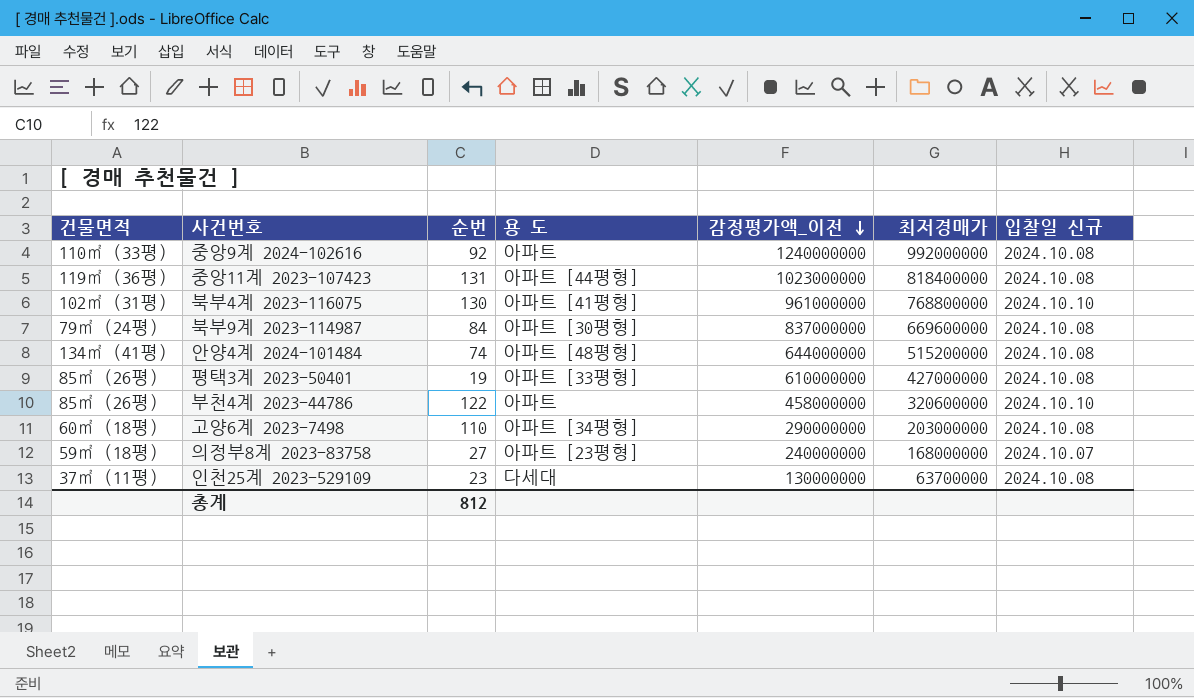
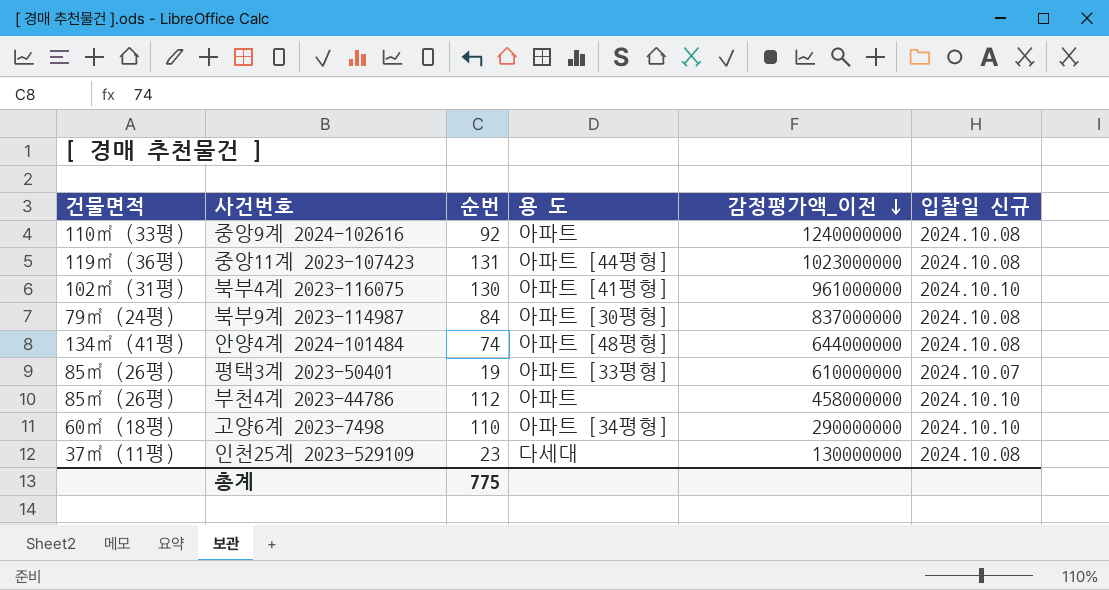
column 최저경매가 | position: 6 -> none
row 의정부8계 2023-83758: 59㎡ (18평) | 27 | 아파트 [23평형] | 240000000 | 168000000 | 2024.10.07 -> none
평택3계 2023-50401 | 입찰일 신규: 2024.10.08 -> 2024.10.07
부천4계 2023-44786 | 순번: 122 -> 112
고양6계 2023-7498 | 입찰일 신규: 2024.10.08 -> 2024.10.10
총계 | 순번: 812 -> 775

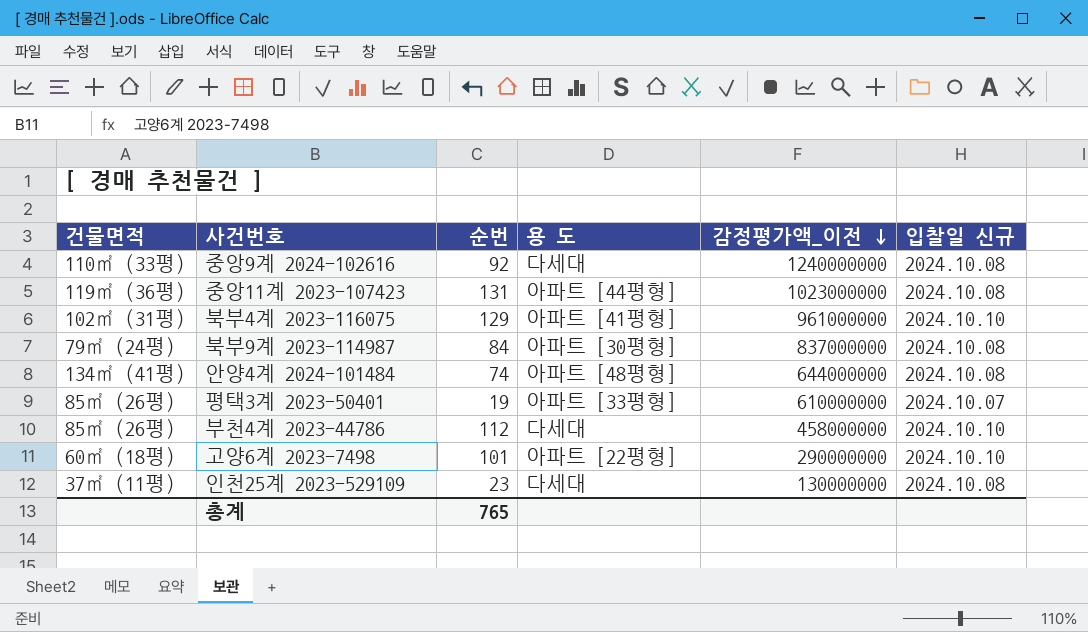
중앙9계 2024-102616 | 용 도: 아파트 -> 다세대
북부4계 2023-116075 | 순번: 130 -> 129
부천4계 2023-44786 | 용 도: 아파트 -> 다세대
고양6계 2023-7498 | 순번: 110 -> 101
고양6계 2023-7498 | 용 도: 아파트 [34평형] -> 아파트 [22평형]
총계 | 순번: 775 -> 765

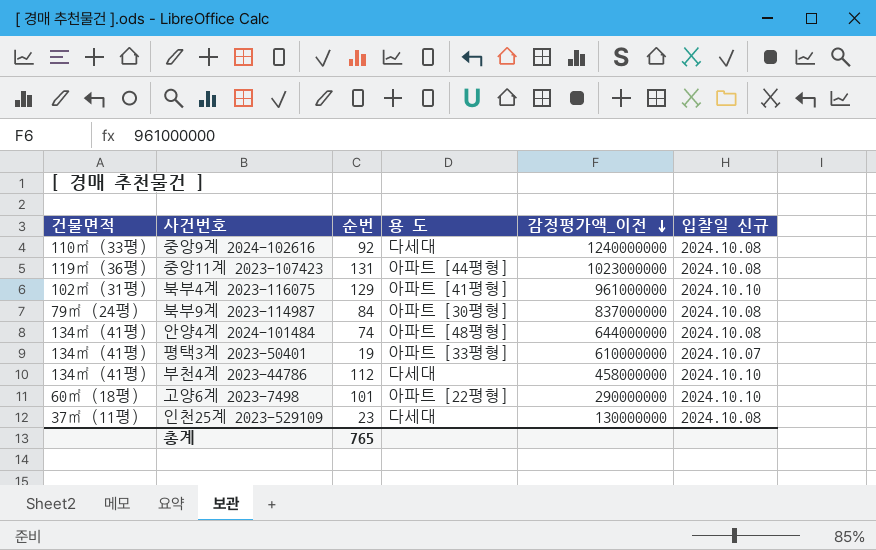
평택3계 2023-50401 | 건물면적: 85㎡ (26평) -> 134㎡ (41평)
부천4계 2023-44786 | 건물면적: 85㎡ (26평) -> 134㎡ (41평)

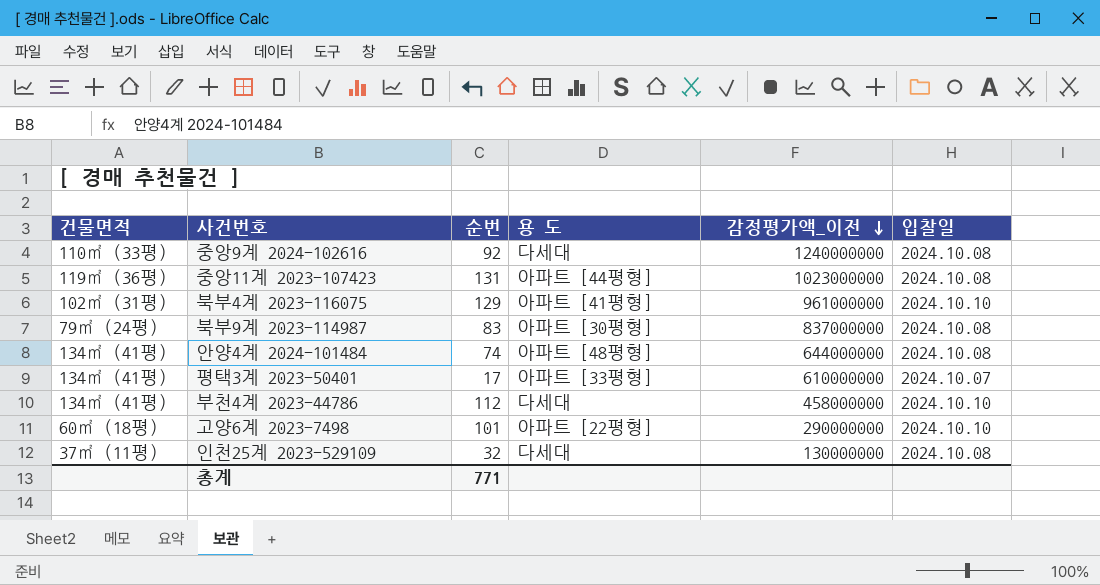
column name: 입찰일 신규 -> 입찰일
북부9계 2023-114987 | 순번: 84 -> 83
평택3계 2023-50401 | 순번: 19 -> 17
인천25계 2023-529109 | 순번: 23 -> 32
총계 | 순번: 765 -> 771

